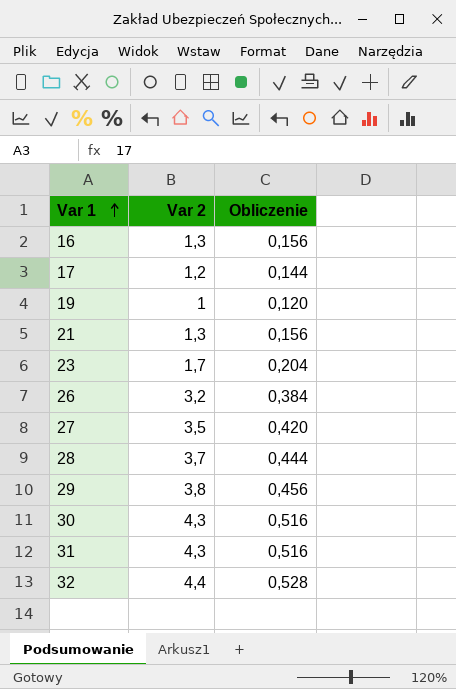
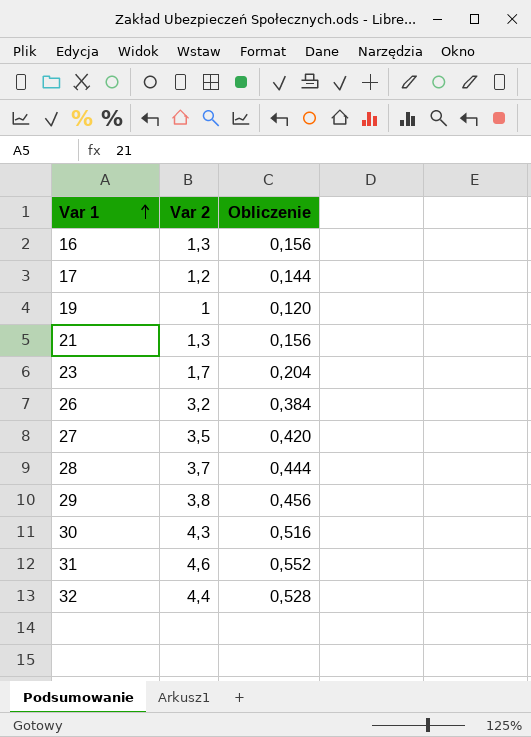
31 | Var 2: 4,3 -> 4,6
31 | Obliczenie: 0,516 -> 0,552

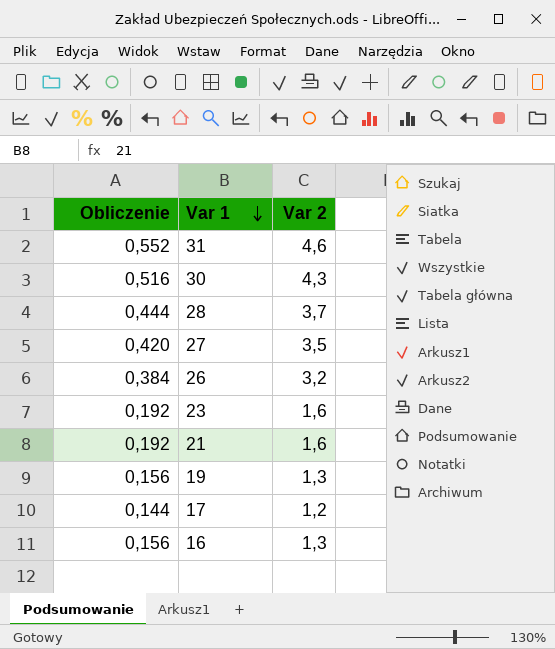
row order: Var 1 ascending -> Var 1 descending
column Obliczenie | position: 3 -> 1
row 29: 3,8 | 0,456 -> none
row 32: 4,4 | 0,528 -> none
23 | Obliczenie: 0,204 -> 0,192
23 | Var 2: 1,7 -> 1,6
21 | Obliczenie: 0,156 -> 0,192
21 | Var 2: 1,3 -> 1,6
19 | Obliczenie: 0,120 -> 0,156
19 | Var 2: 1 -> 1,3

